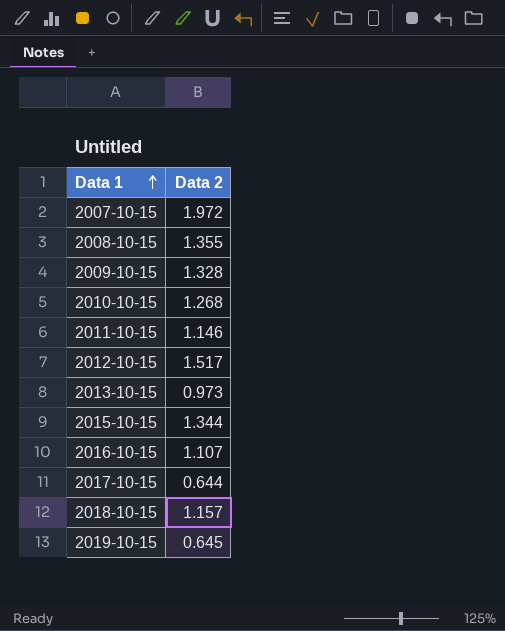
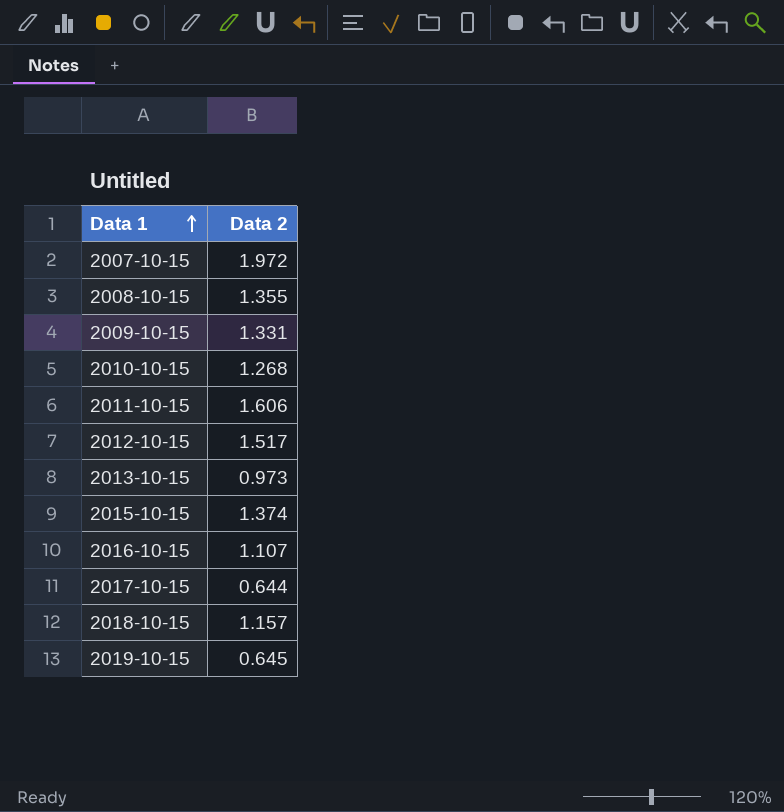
2009-10-15 | Data 2: 1.328 -> 1.331
2011-10-15 | Data 2: 1.146 -> 1.606
2015-10-15 | Data 2: 1.344 -> 1.374

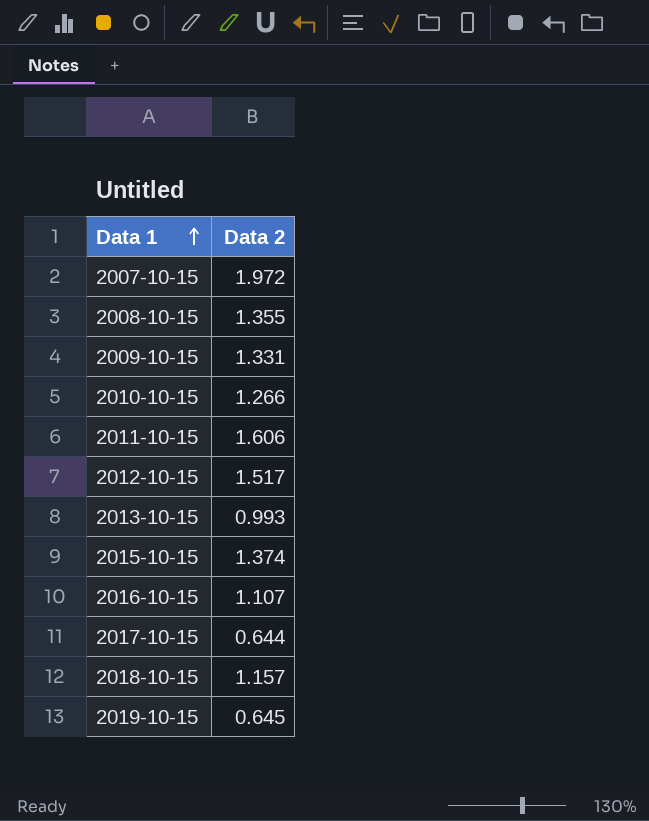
2010-10-15 | Data 2: 1.268 -> 1.266
2013-10-15 | Data 2: 0.973 -> 0.993

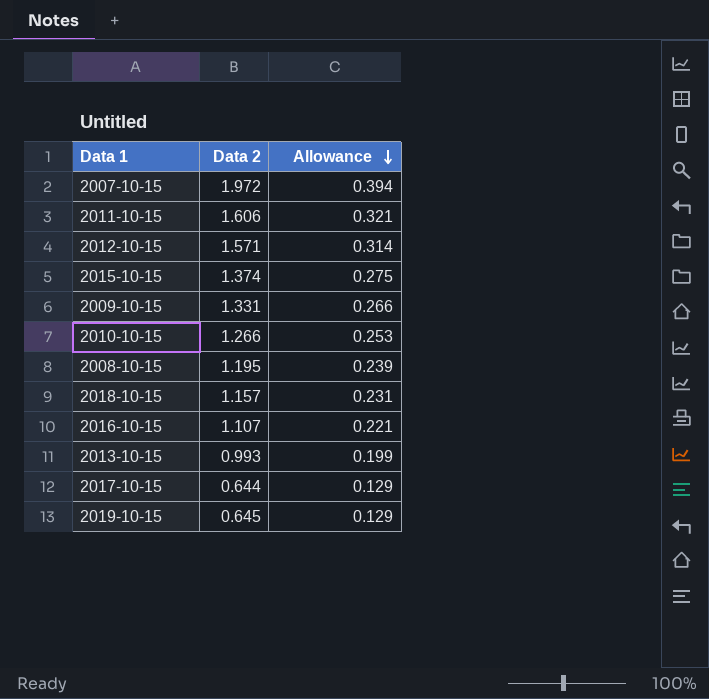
row order: Data 1 ascending -> Allowance descending
column Allowance | formula: none -> [Data 2] * 0.2
2012-10-15 | Data 2: 1.517 -> 1.571
2008-10-15 | Data 2: 1.355 -> 1.195

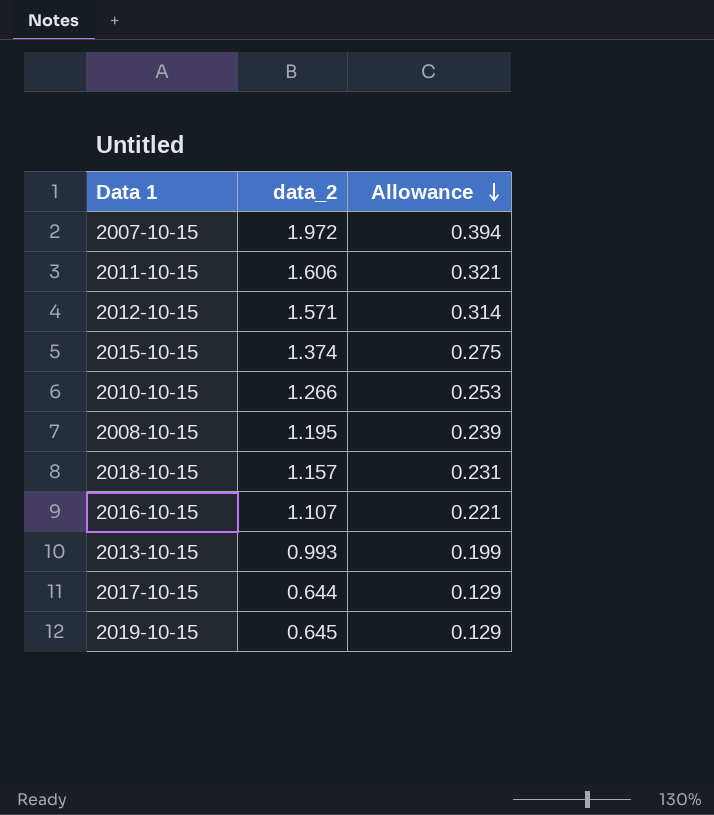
column name: Data 2 -> data_2
row 2009-10-15: 1.331 | 0.266 -> none

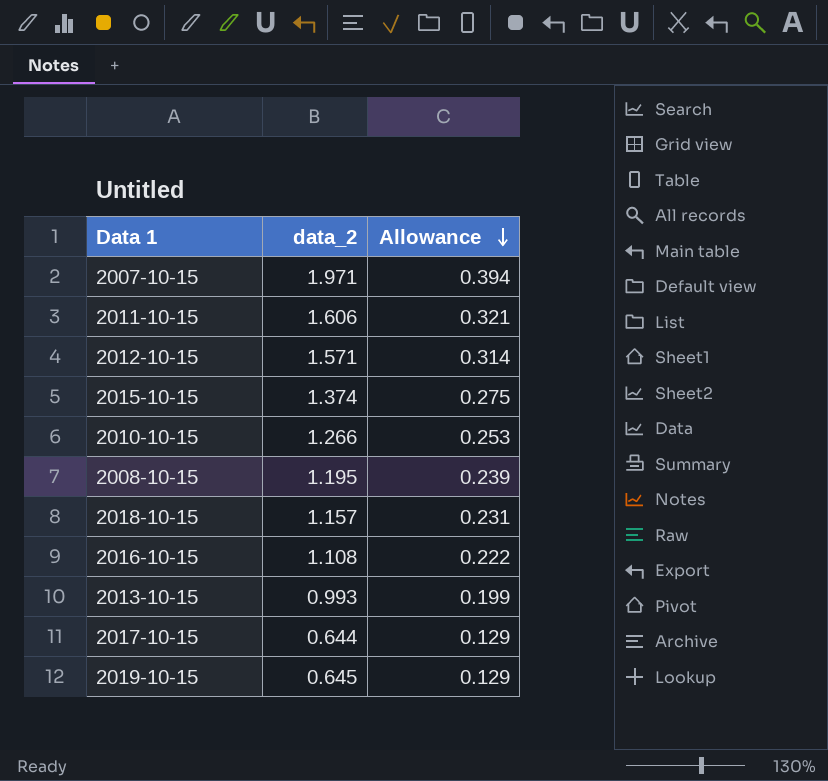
2007-10-15 | data_2: 1.972 -> 1.971
2016-10-15 | data_2: 1.107 -> 1.108
2016-10-15 | Allowance: 0.221 -> 0.222

